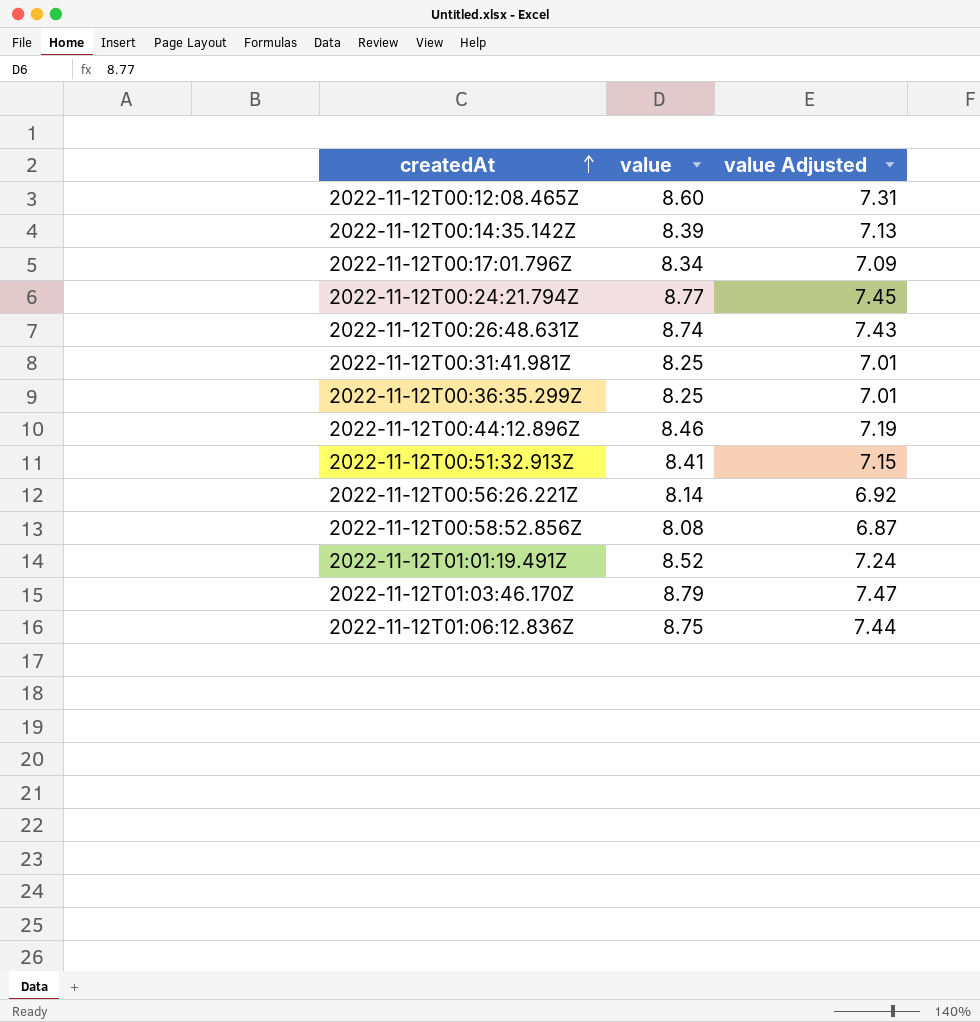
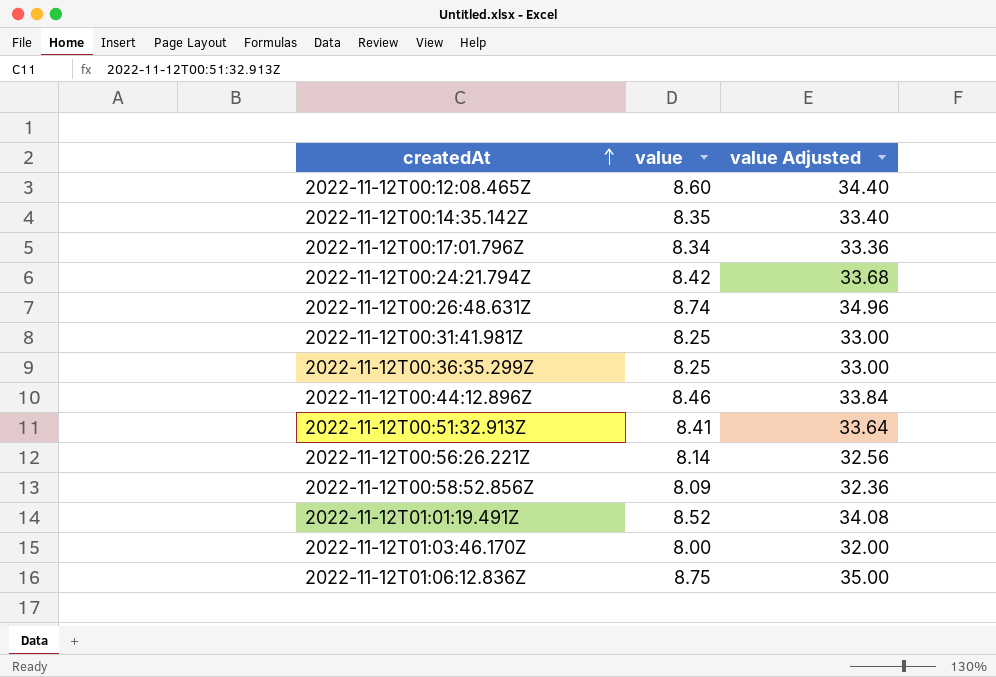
column value Adjusted | formula: [value] * 0.85 -> [value] * 4
2022-11-12T00:14:35.142Z | value: 8.39 -> 8.35
2022-11-12T00:24:21.794Z | value: 8.77 -> 8.42
2022-11-12T00:58:52.856Z | value: 8.08 -> 8.09
2022-11-12T01:03:46.170Z | value: 8.79 -> 8.00

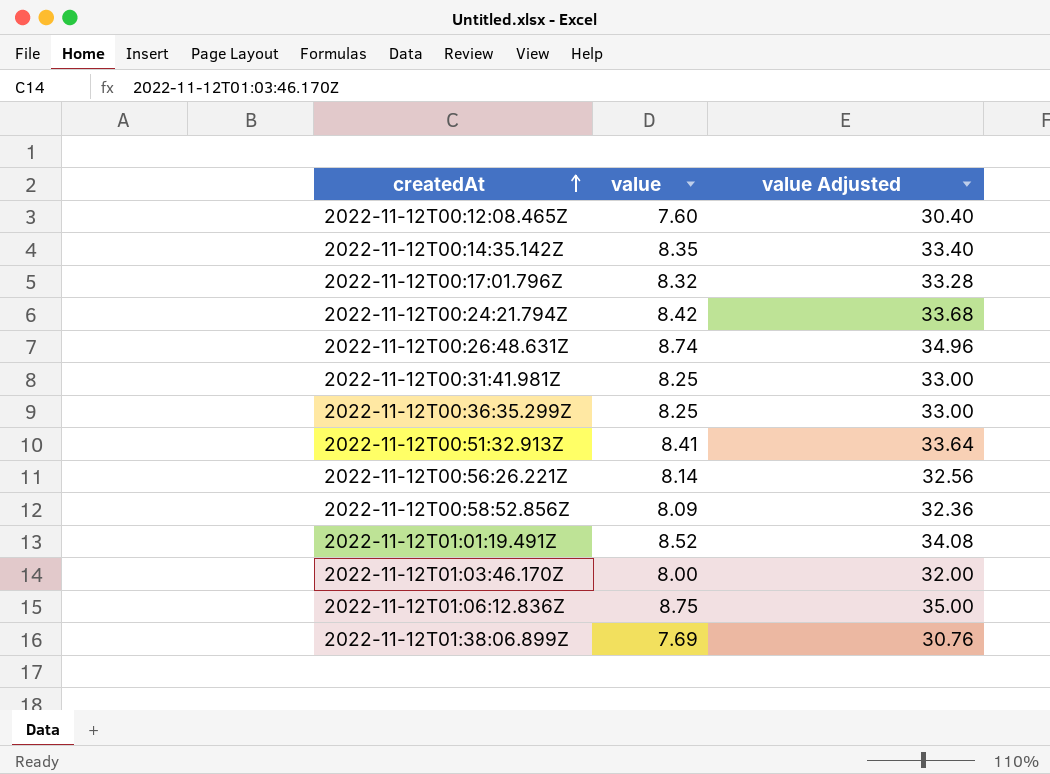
row 2022-11-12T00:44:12.896Z: 8.46 | 33.84 -> none
2022-11-12T00:12:08.465Z | value: 8.60 -> 7.60
2022-11-12T00:12:08.465Z | value Adjusted: 34.40 -> 30.40
2022-11-12T00:17:01.796Z | value: 8.34 -> 8.32
2022-11-12T00:17:01.796Z | value Adjusted: 33.36 -> 33.28
row 2022-11-12T01:38:06.899Z: none -> 7.69 | 30.76

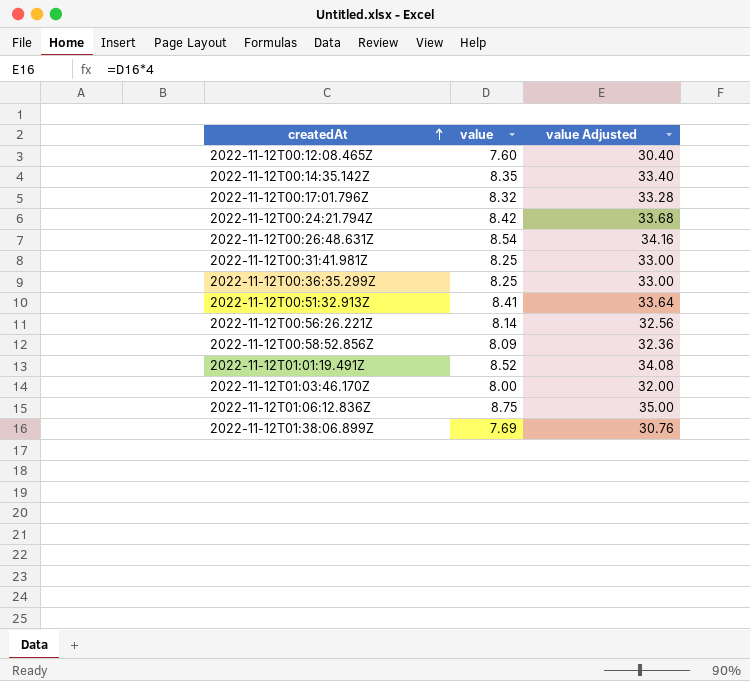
2022-11-12T00:26:48.631Z | value: 8.74 -> 8.54
2022-11-12T00:26:48.631Z | value Adjusted: 34.96 -> 34.16

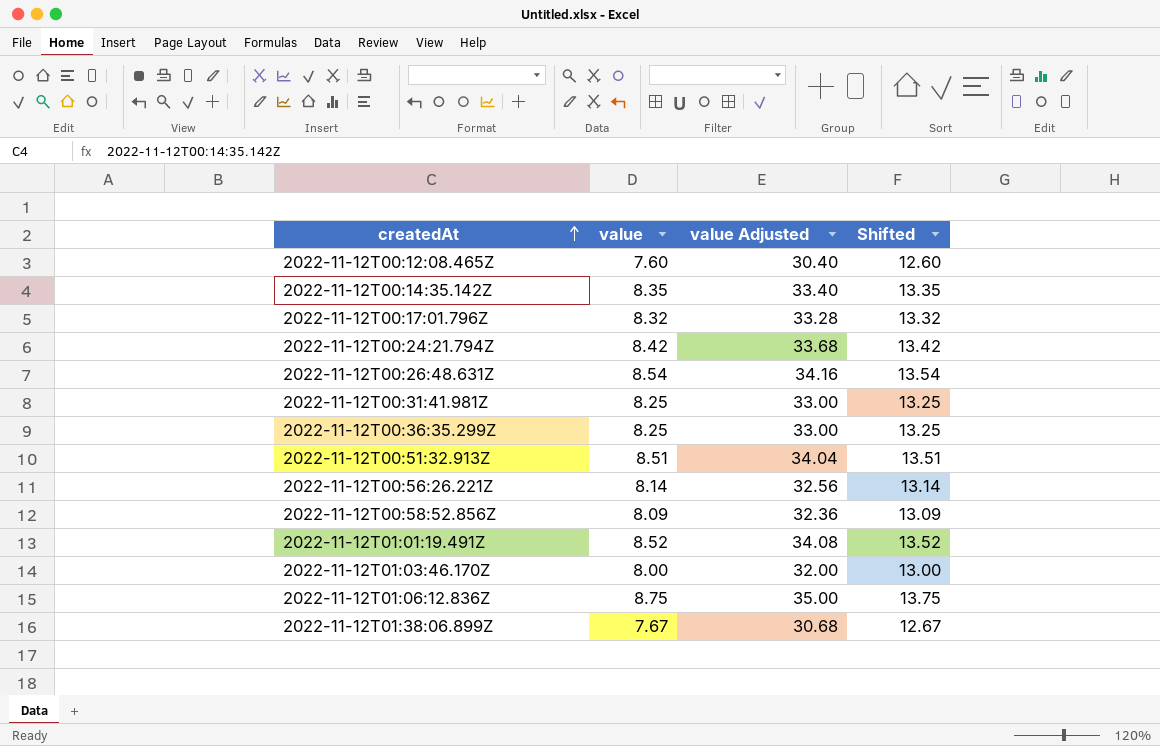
column Shifted | formula: none -> [value] + 5
2022-11-12T00:51:32.913Z | value: 8.41 -> 8.51
2022-11-12T00:51:32.913Z | value Adjusted: 33.64 -> 34.04
2022-11-12T01:38:06.899Z | value: 7.69 -> 7.67
2022-11-12T01:38:06.899Z | value Adjusted: 30.76 -> 30.68

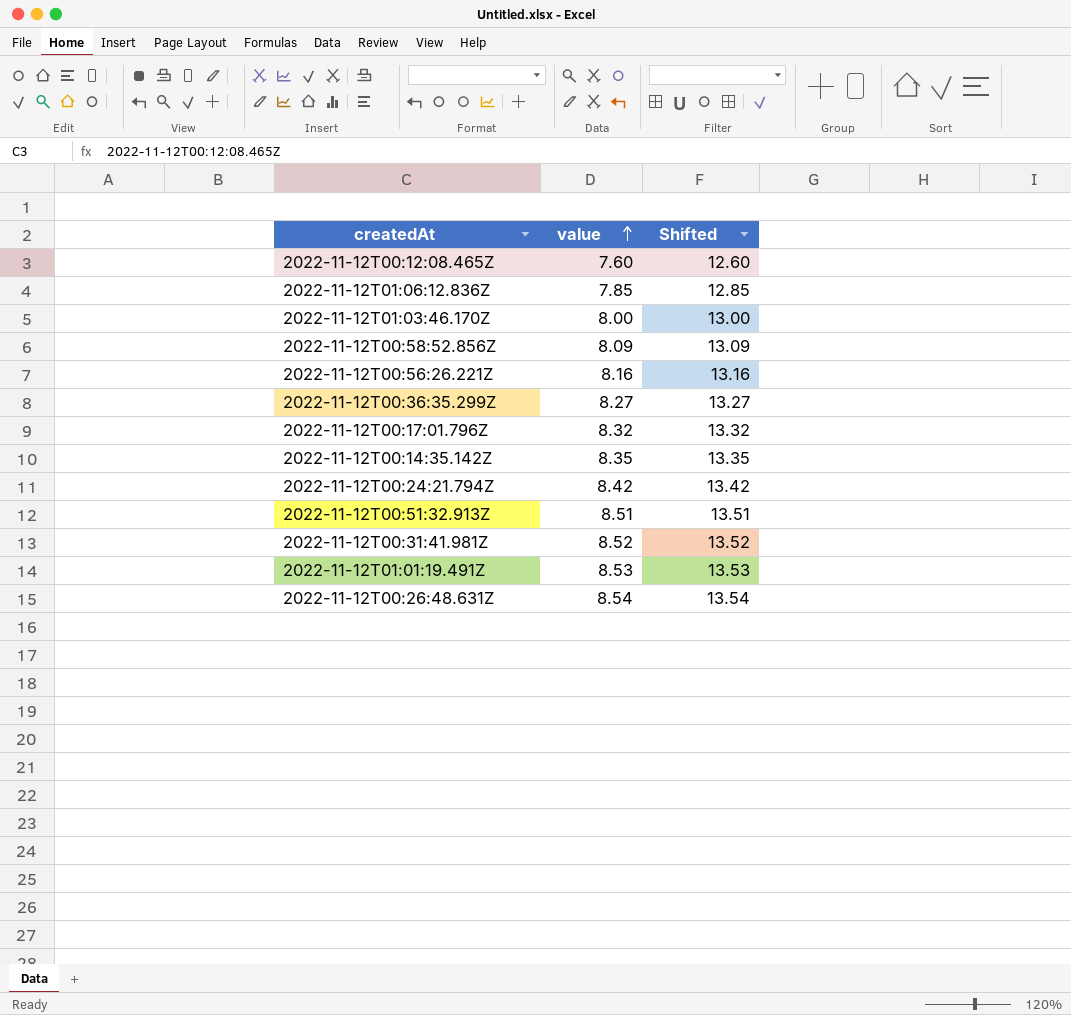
row order: createdAt ascending -> value ascending
column value Adjusted | formula: [value] * 4 -> none
row 2022-11-12T01:38:06.899Z: 7.67 | 30.68 | 12.67 -> none
2022-11-12T01:06:12.836Z | value: 8.75 -> 7.85
2022-11-12T01:06:12.836Z | Shifted: 13.75 -> 12.85
2022-11-12T00:56:26.221Z | value: 8.14 -> 8.16
2022-11-12T00:56:26.221Z | Shifted: 13.14 -> 13.16
2022-11-12T00:36:35.299Z | value: 8.25 -> 8.27
2022-11-12T00:36:35.299Z | Shifted: 13.25 -> 13.27
2022-11-12T00:31:41.981Z | value: 8.25 -> 8.52
2022-11-12T00:31:41.981Z | Shifted: 13.25 -> 13.52
2022-11-12T01:01:19.491Z | value: 8.52 -> 8.53
2022-11-12T01:01:19.491Z | Shifted: 13.52 -> 13.53

